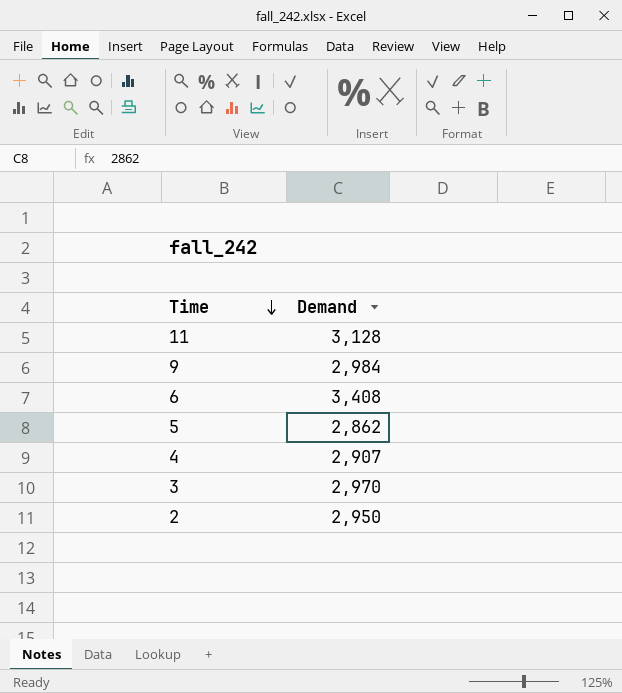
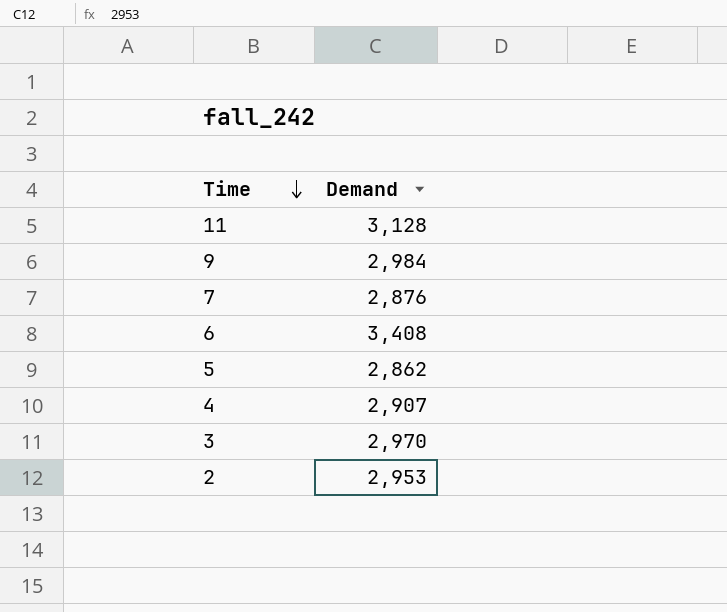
row 7: none -> 2,876
2 | Demand: 2,950 -> 2,953

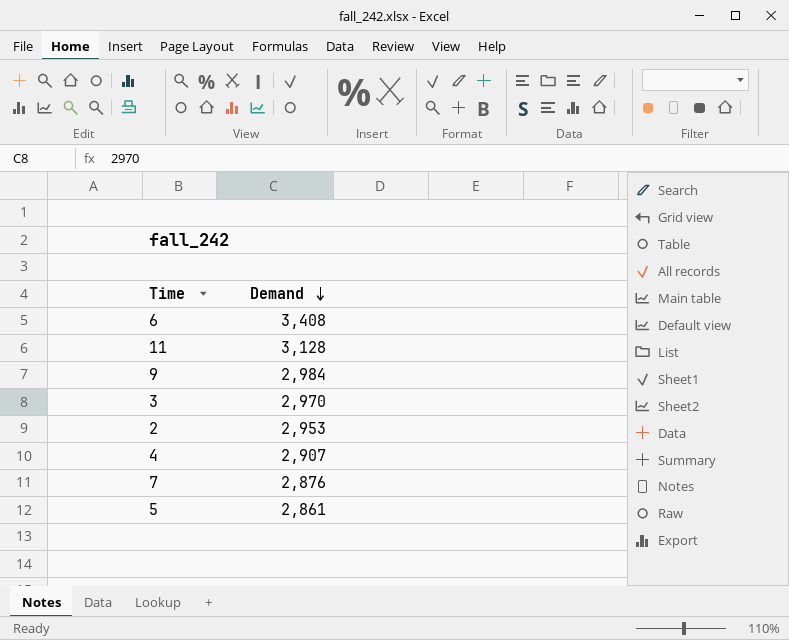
row order: Time descending -> Demand descending
5 | Demand: 2,862 -> 2,861

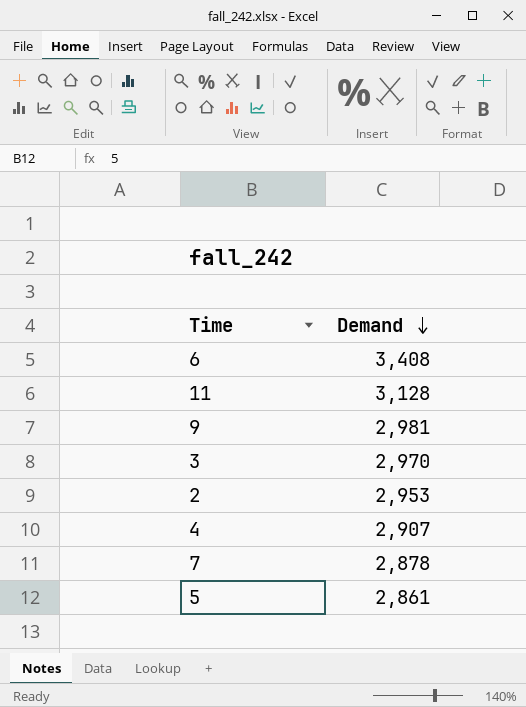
9 | Demand: 2,984 -> 2,981
7 | Demand: 2,876 -> 2,878

